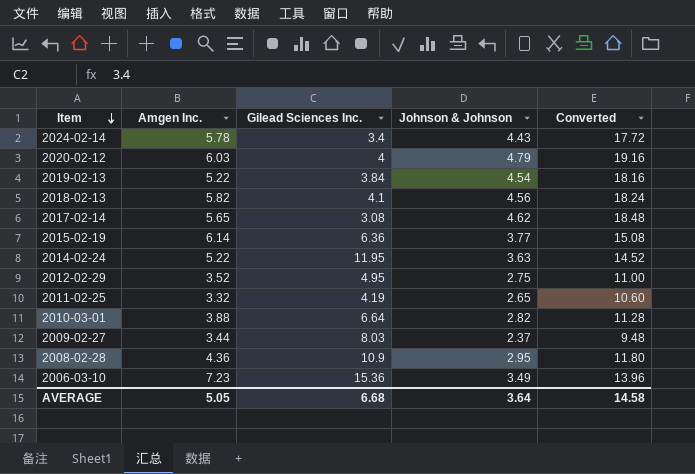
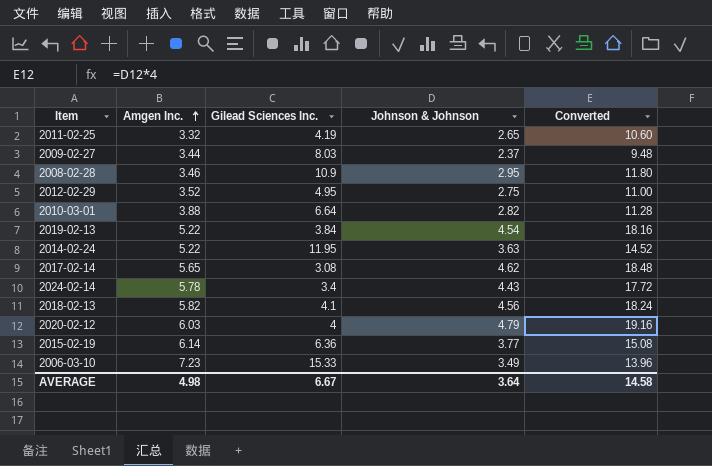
row order: Item descending -> Amgen Inc. ascending
2008-02-28 | Amgen Inc.: 4.36 -> 3.46
2006-03-10 | Gilead Sciences Inc.: 15.36 -> 15.33
AVERAGE | Amgen Inc.: 5.05 -> 4.98
AVERAGE | Gilead Sciences Inc.: 6.68 -> 6.67

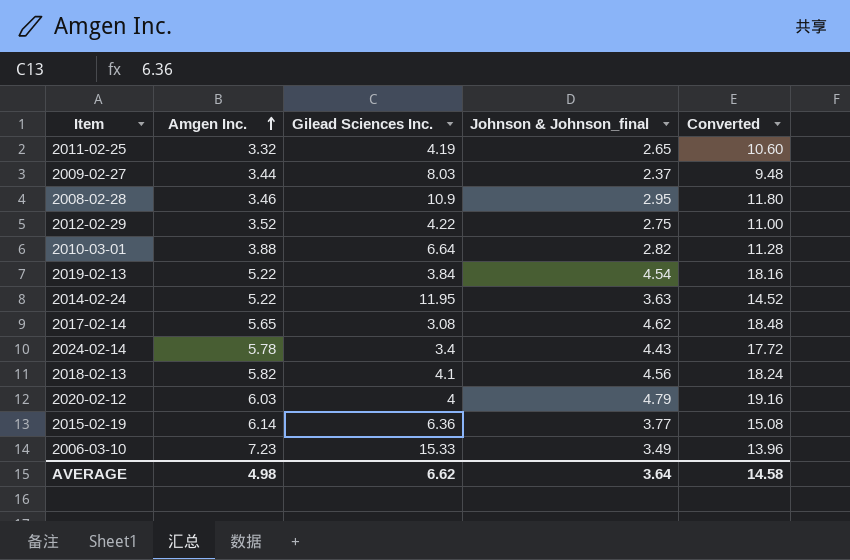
column name: Johnson & Johnson -> Johnson & Johnson_final
2012-02-29 | Gilead Sciences Inc.: 4.95 -> 4.22
AVERAGE | Gilead Sciences Inc.: 6.67 -> 6.62

